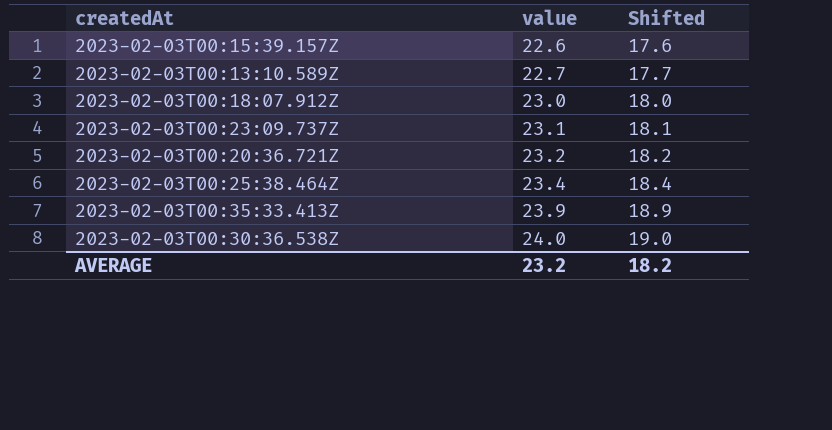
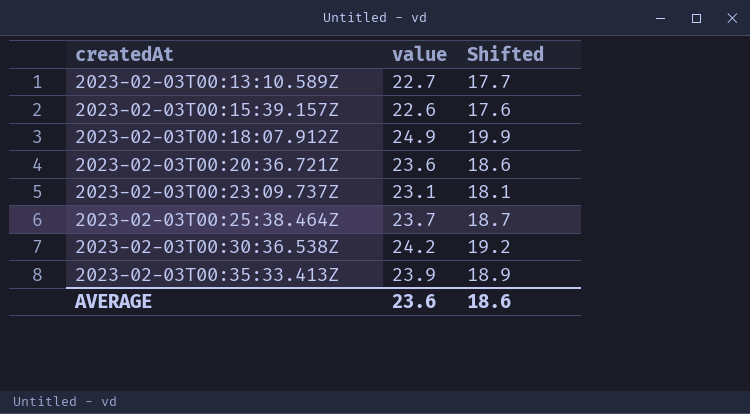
row order: value ascending -> createdAt ascending
2023-02-03T00:18:07.912Z | value: 23.0 -> 24.9
2023-02-03T00:18:07.912Z | Shifted: 18.0 -> 19.9
2023-02-03T00:20:36.721Z | value: 23.2 -> 23.6
2023-02-03T00:20:36.721Z | Shifted: 18.2 -> 18.6
2023-02-03T00:25:38.464Z | value: 23.4 -> 23.7
2023-02-03T00:25:38.464Z | Shifted: 18.4 -> 18.7
2023-02-03T00:30:36.538Z | value: 24.0 -> 24.2
2023-02-03T00:30:36.538Z | Shifted: 19.0 -> 19.2
AVERAGE | value: 23.2 -> 23.6
AVERAGE | Shifted: 18.2 -> 18.6

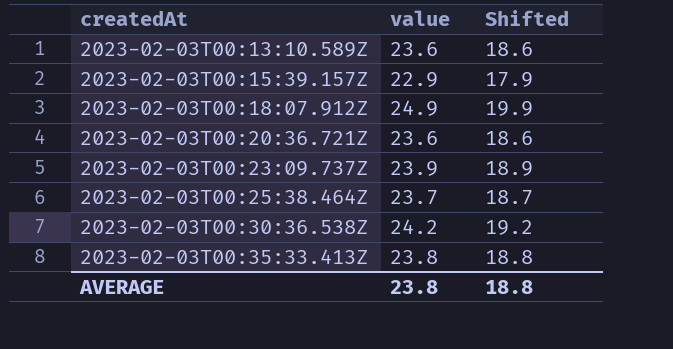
2023-02-03T00:13:10.589Z | value: 22.7 -> 23.6
2023-02-03T00:13:10.589Z | Shifted: 17.7 -> 18.6
2023-02-03T00:15:39.157Z | value: 22.6 -> 22.9
2023-02-03T00:15:39.157Z | Shifted: 17.6 -> 17.9
2023-02-03T00:23:09.737Z | value: 23.1 -> 23.9
2023-02-03T00:23:09.737Z | Shifted: 18.1 -> 18.9
2023-02-03T00:35:33.413Z | value: 23.9 -> 23.8
2023-02-03T00:35:33.413Z | Shifted: 18.9 -> 18.8
AVERAGE | value: 23.6 -> 23.8
AVERAGE | Shifted: 18.6 -> 18.8

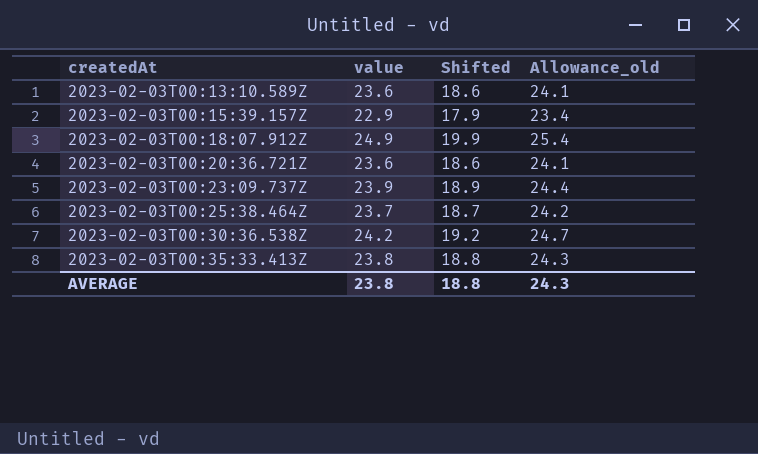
column Allowance_old | formula: none -> [value] * 1.02

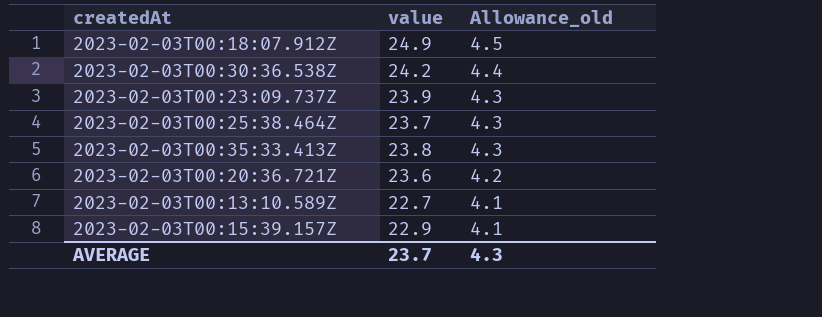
row order: createdAt ascending -> Allowance_old descending
column Shifted | formula: [value] - 5 -> none
column Allowance_old | formula: [value] * 1.02 -> [value] * 0.18
2023-02-03T00:13:10.589Z | value: 23.6 -> 22.7
AVERAGE | value: 23.8 -> 23.7
AVERAGE | Allowance_old: 24.3 -> 4.3

